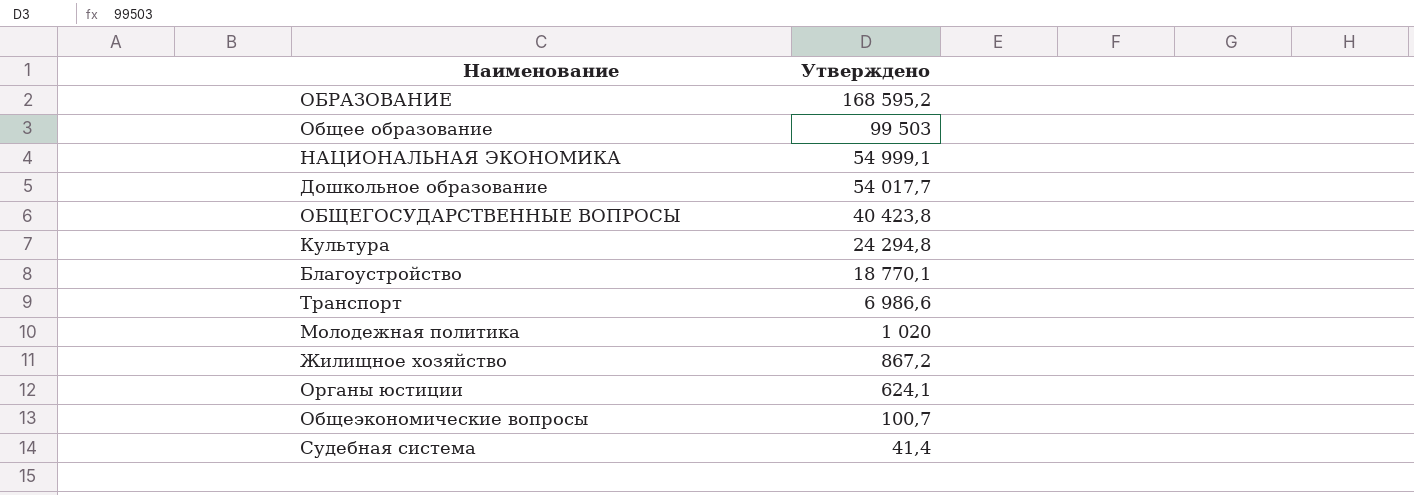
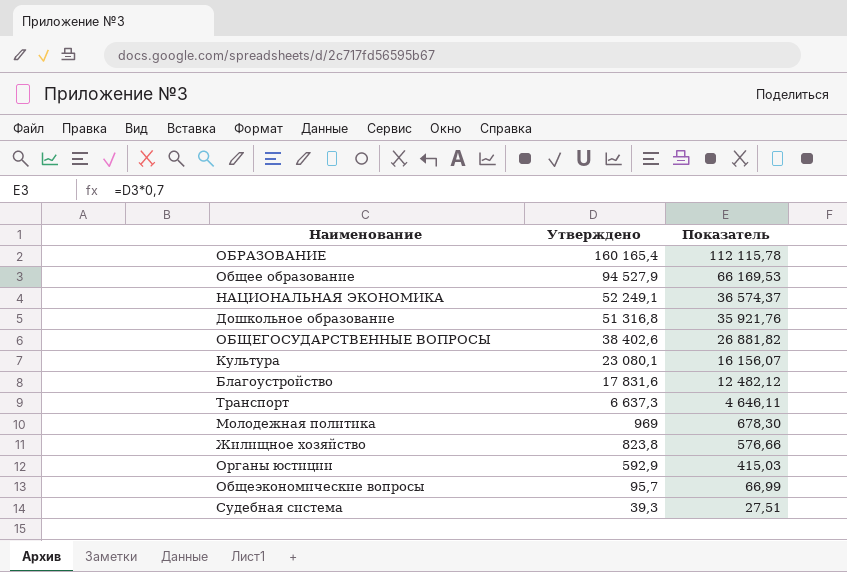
column Показатель | formula: none -> [Утверждено] * 0,7
ОБРАЗОВАНИЕ | Утверждено: 168 595,2 -> 160 165,4
Общее образование | Утверждено: 99 503 -> 94 527,9
НАЦИОНАЛЬНАЯ ЭКОНОМИКА | Утверждено: 54 999,1 -> 52 249,1
Дошкольное образование | Утверждено: 54 017,7 -> 51 316,8
ОБЩЕГОСУДАРСТВЕННЫЕ ВОПРОСЫ | Утверждено: 40 423,8 -> 38 402,6
Культура | Утверждено: 24 294,8 -> 23 080,1
Благоустройство | Утверждено: 18 770,1 -> 17 831,6
Транспорт | Утверждено: 6 986,6 -> 6 637,3
Молодежная политика | Утверждено: 1 020 -> 969
Жилищное хозяйство | Утверждено: 867,2 -> 823,8
Органы юстиции | Утверждено: 624,1 -> 592,9
Общеэкономические вопросы | Утверждено: 100,7 -> 95,7
Судебная система | Утверждено: 41,4 -> 39,3

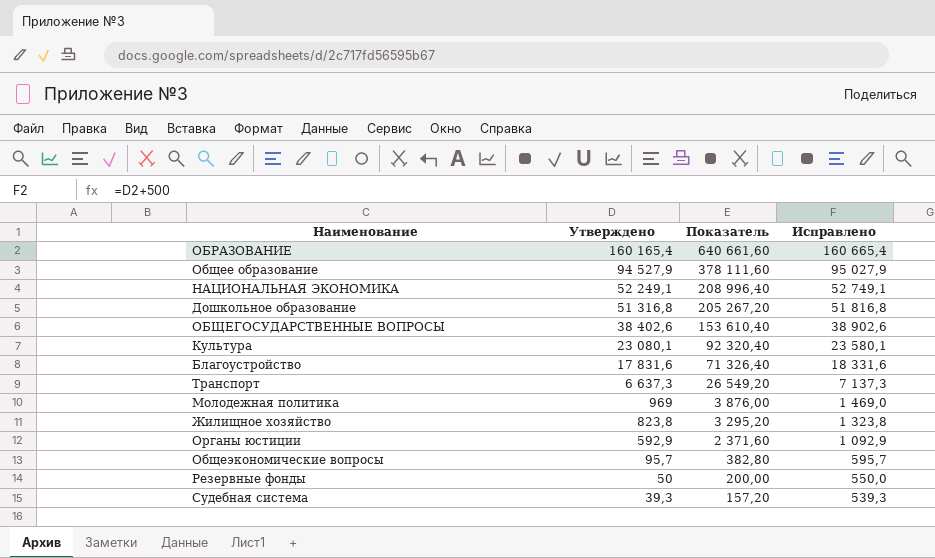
column Показатель | formula: [Утверждено] * 0,7 -> [Утверждено] * 4
column Исправлено | formula: none -> [Утверждено] + 500
row Резервные фонды: none -> 50 | 200,00 | 550,0

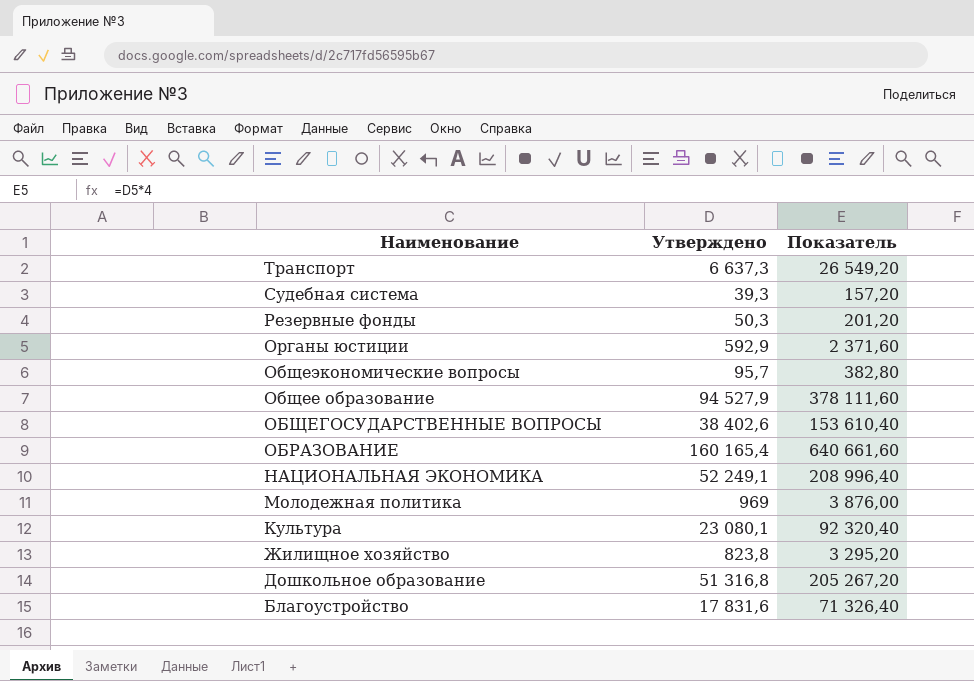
row order: Утверждено descending -> Наименование descending
column Исправлено | formula: [Утверждено] + 500 -> none
Резервные фонды | Утверждено: 50 -> 50,3
Резервные фонды | Показатель: 200,00 -> 201,20

